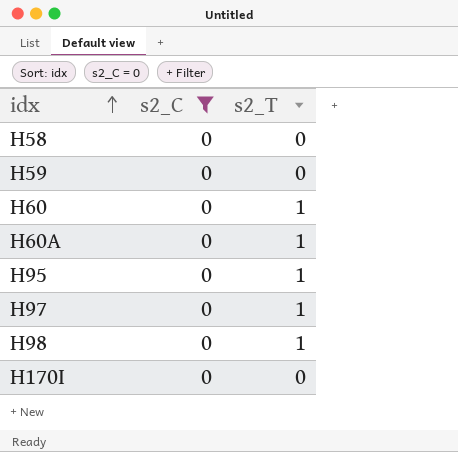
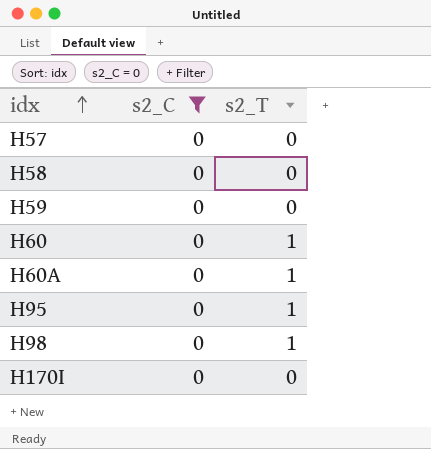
row H97: 0 | 1 -> none
row H57: none -> 0 | 0

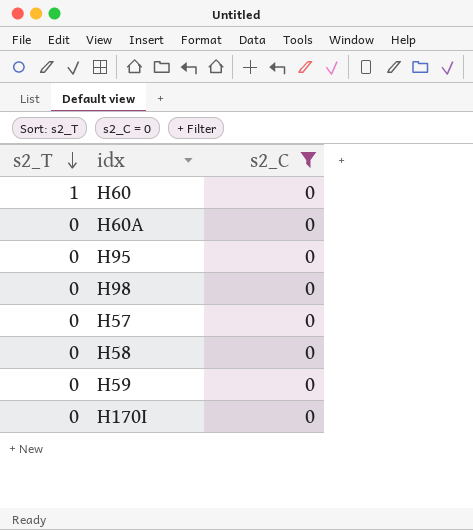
row order: idx ascending -> s2_T descending
column s2_T | position: 3 -> 1
H60A | s2_T: 1 -> 0
H95 | s2_T: 1 -> 0
H98 | s2_T: 1 -> 0

